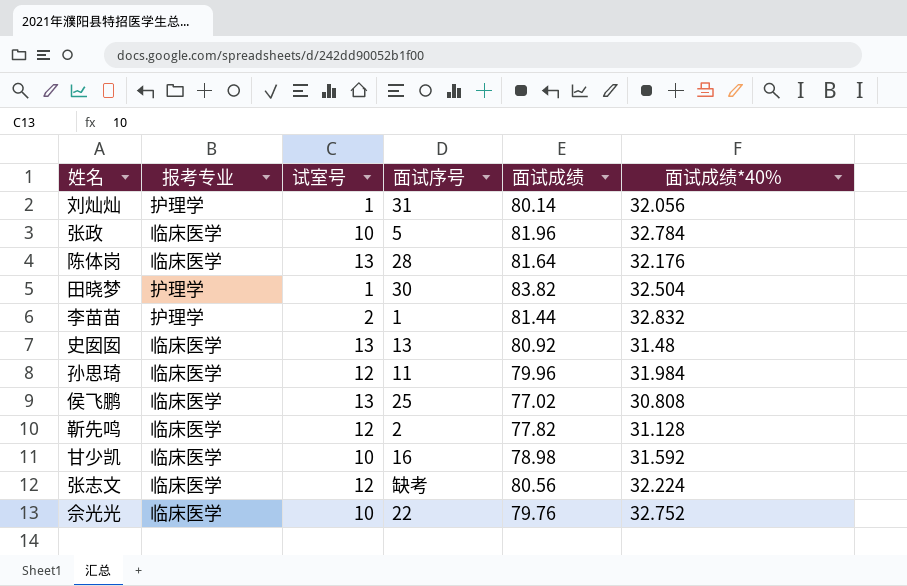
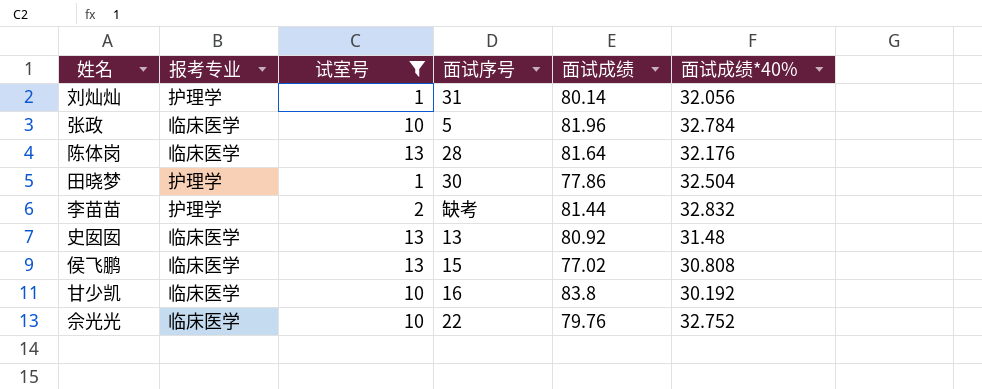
filter: none -> 试室号 != 12
田晓梦 | 面试成绩: 83.82 -> 77.86
李苗苗 | 面试序号: 1 -> 缺考
侯飞鹏 | 面试序号: 25 -> 15
甘少凯 | 面试成绩: 78.98 -> 83.8
甘少凯 | 面试成绩*40%: 31.592 -> 30.192

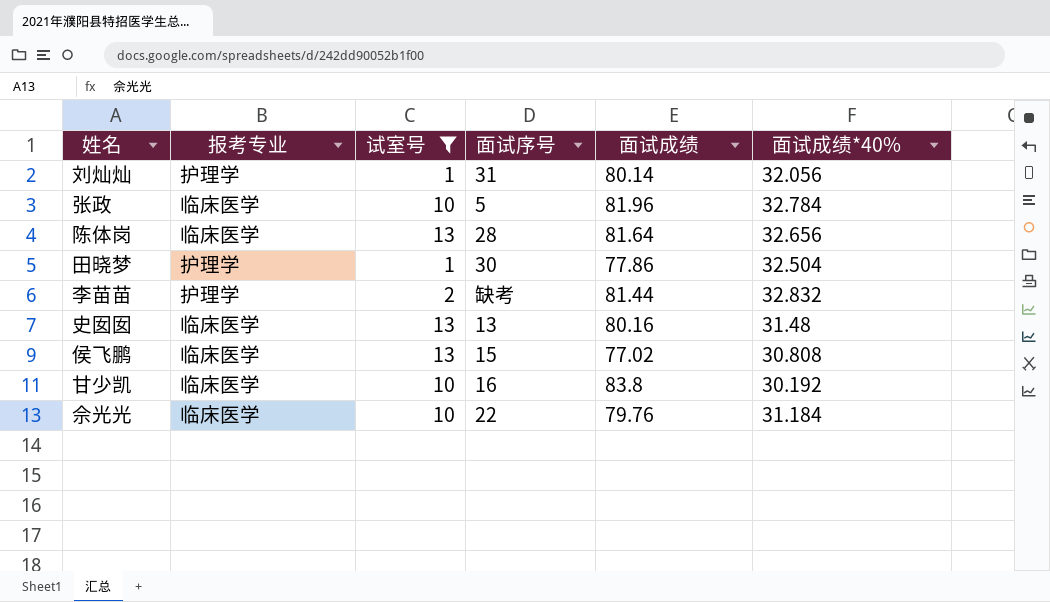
陈体岗 | 面试成绩*40%: 32.176 -> 32.656
史囡囡 | 面试成绩: 80.92 -> 80.16
佘光光 | 面试成绩*40%: 32.752 -> 31.184

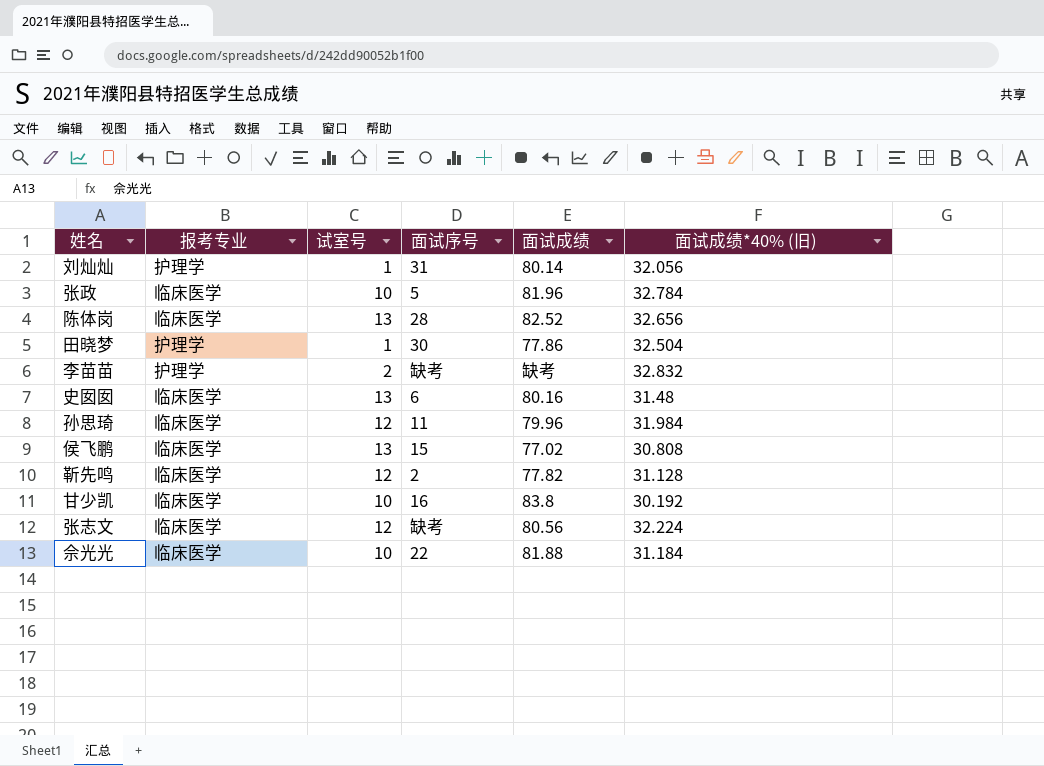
filter: 试室号 != 12 -> none
column name: 面试成绩*40% -> 面试成绩*40% (旧)
陈体岗 | 面试成绩: 81.64 -> 82.52
李苗苗 | 面试成绩: 81.44 -> 缺考
史囡囡 | 面试序号: 13 -> 6
佘光光 | 面试成绩: 79.76 -> 81.88

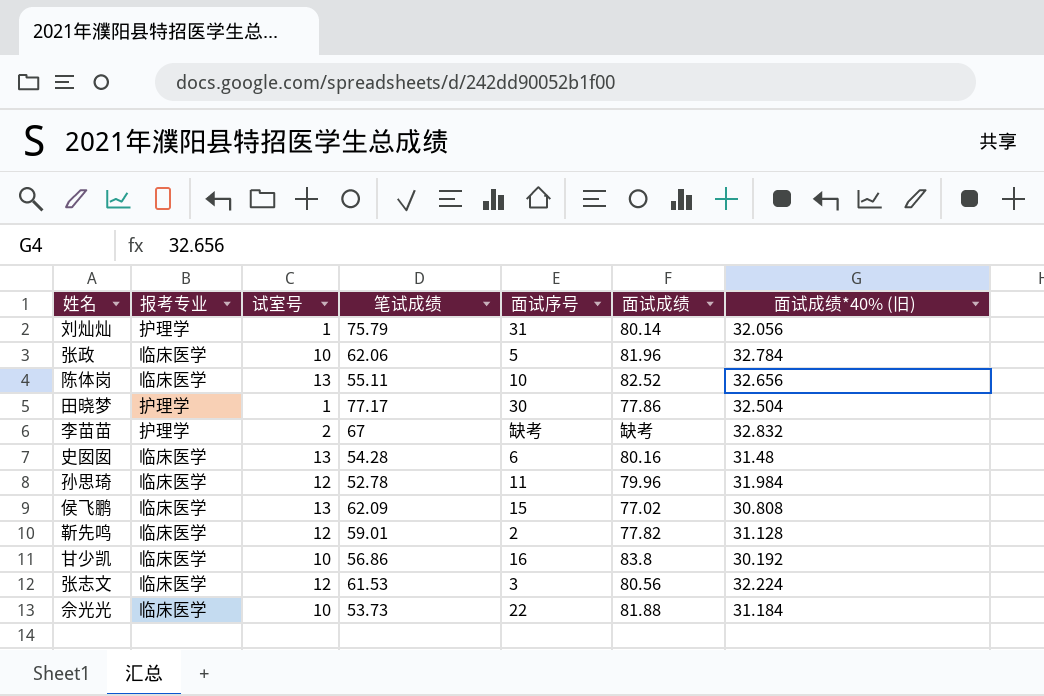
column 笔试成绩 | position: none -> 4
陈体岗 | 面试序号: 28 -> 10
张志文 | 面试序号: 缺考 -> 3

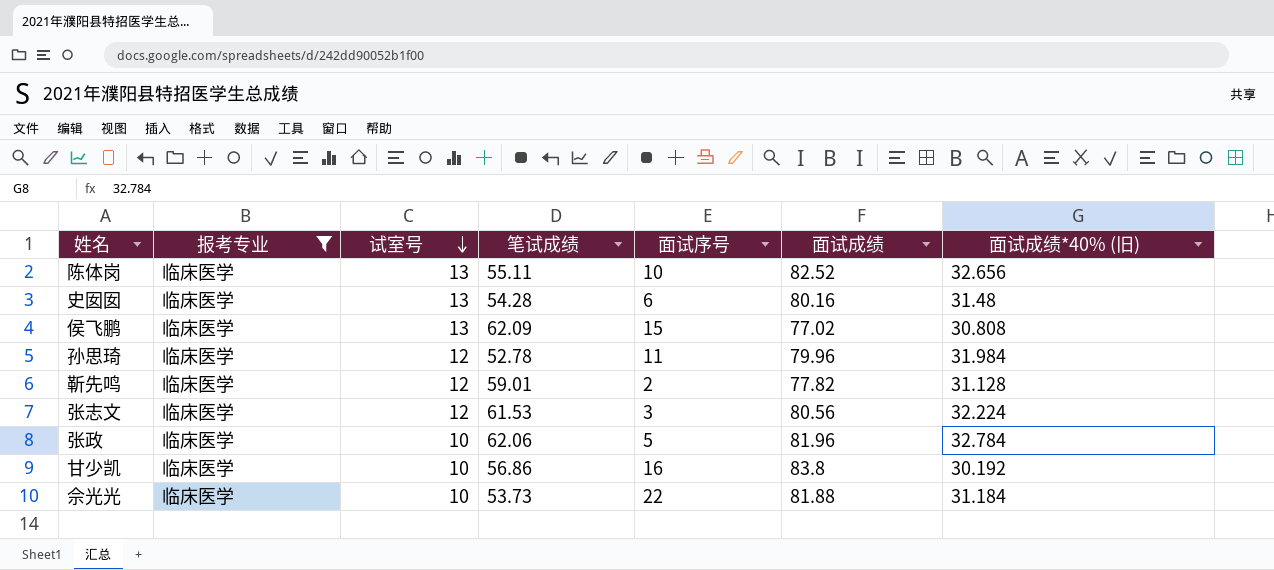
filter: none -> 报考专业 = 临床医学
row order: none -> 试室号 descending

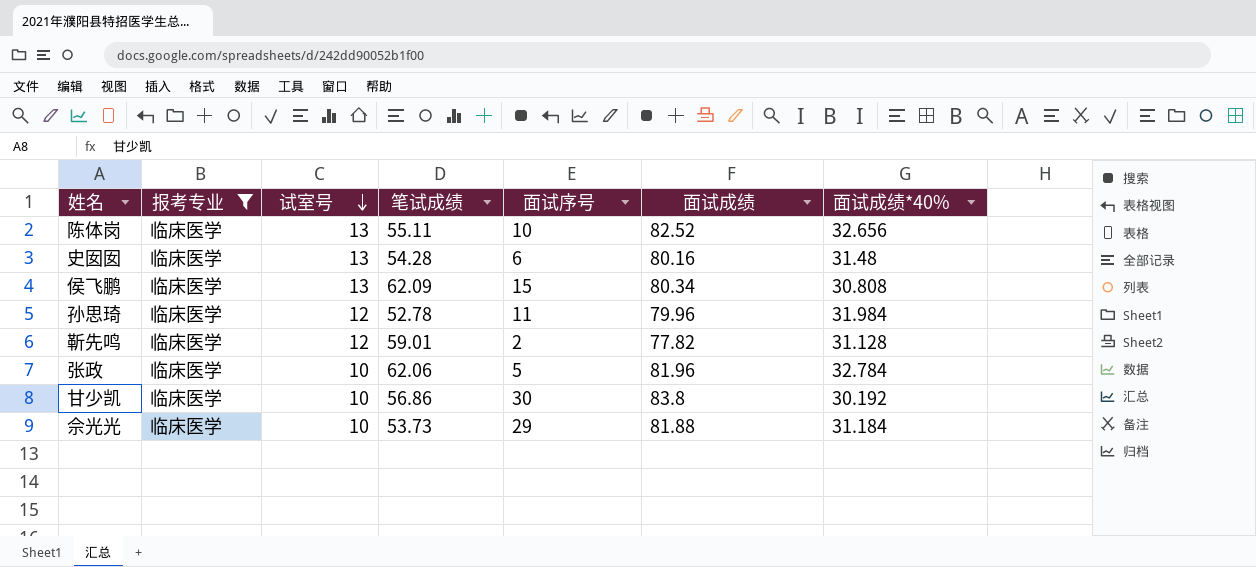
column name: 面试成绩*40% (旧) -> 面试成绩*40%
row 张志文: 临床医学 | 12 | 61.53 | 3 | 80.56 | 32.224 -> none
侯飞鹏 | 面试成绩: 77.02 -> 80.34
甘少凯 | 面试序号: 16 -> 30
佘光光 | 面试序号: 22 -> 29

